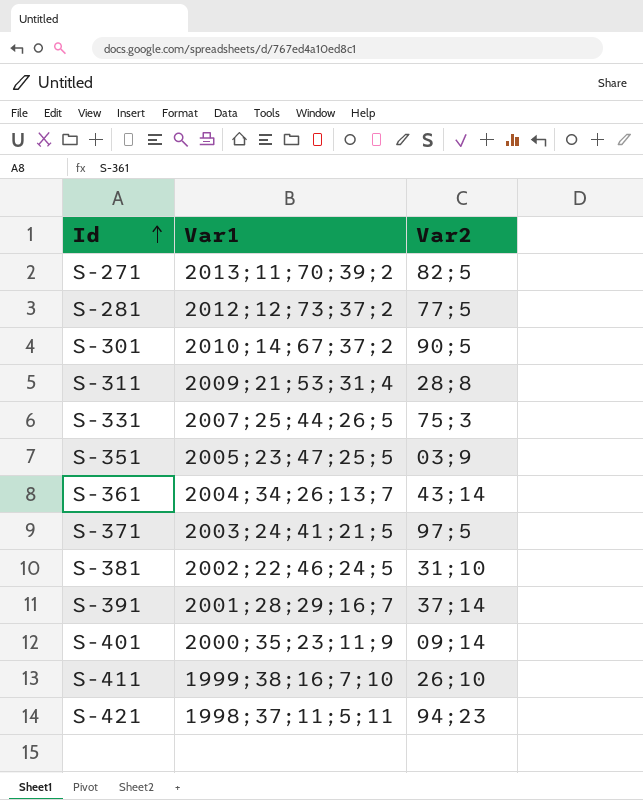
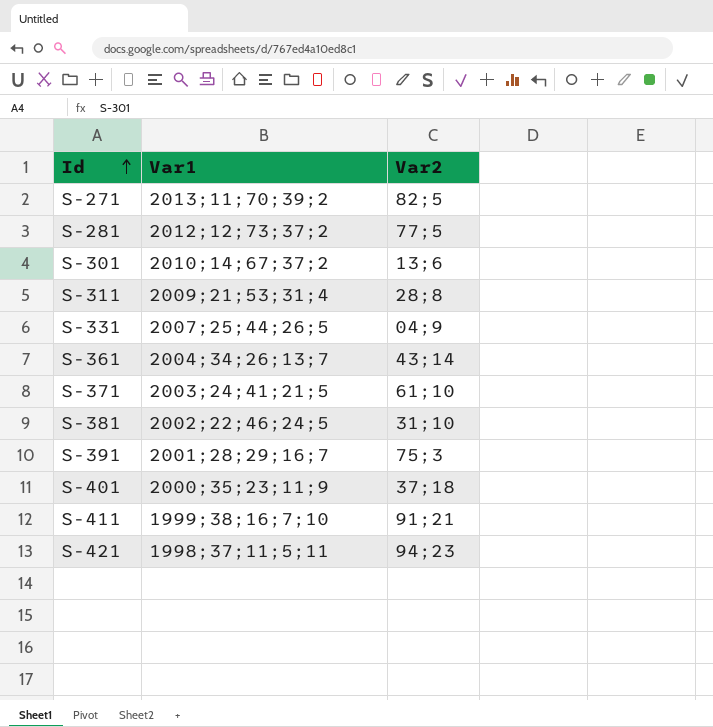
row S-351: 2005;23;47;25;5 | 03;9 -> none
S-301 | Var2: 90;5 -> 13;6
S-331 | Var2: 75;3 -> 04;9
S-371 | Var2: 97;5 -> 61;10
S-391 | Var2: 37;14 -> 75;3
S-401 | Var2: 09;14 -> 37;18
S-411 | Var2: 26;10 -> 91;21

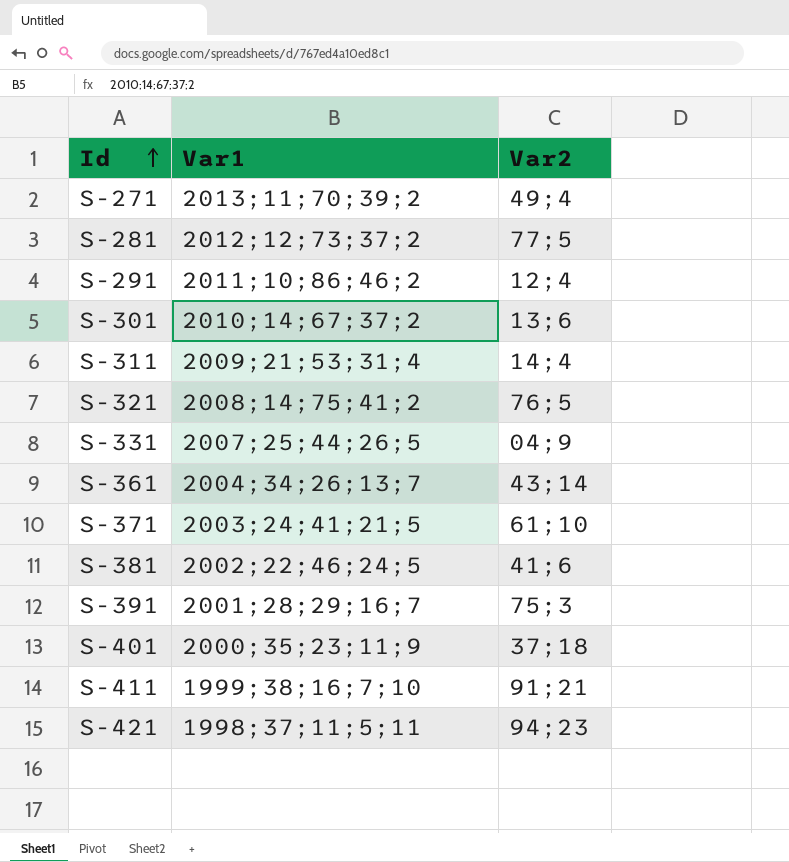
S-271 | Var2: 82;5 -> 49;4
row S-291: none -> 2011;10;86;46;2 | 12;4
S-311 | Var2: 28;8 -> 14;4
row S-321: none -> 2008;14;75;41;2 | 76;5
S-381 | Var2: 31;10 -> 41;6

